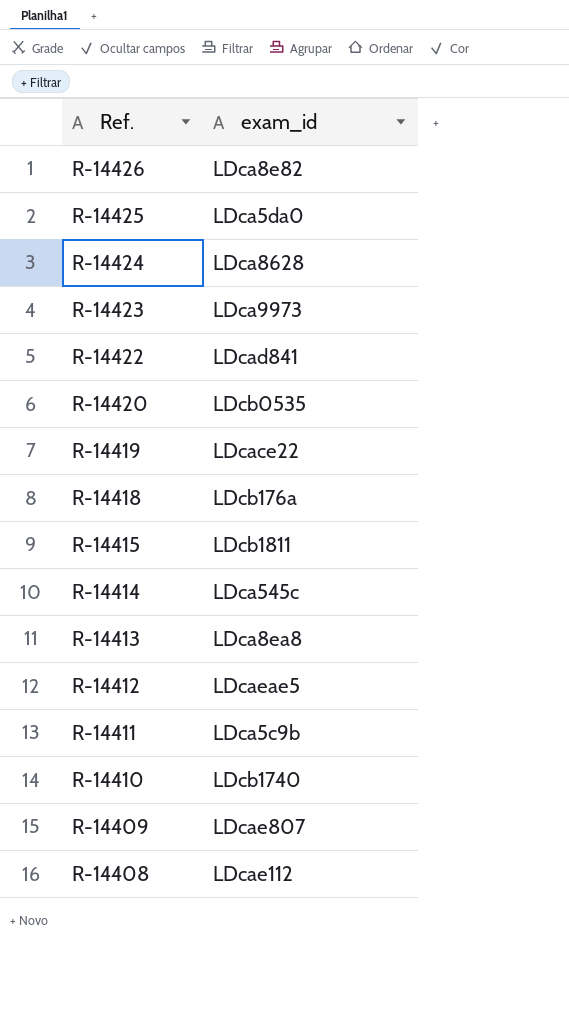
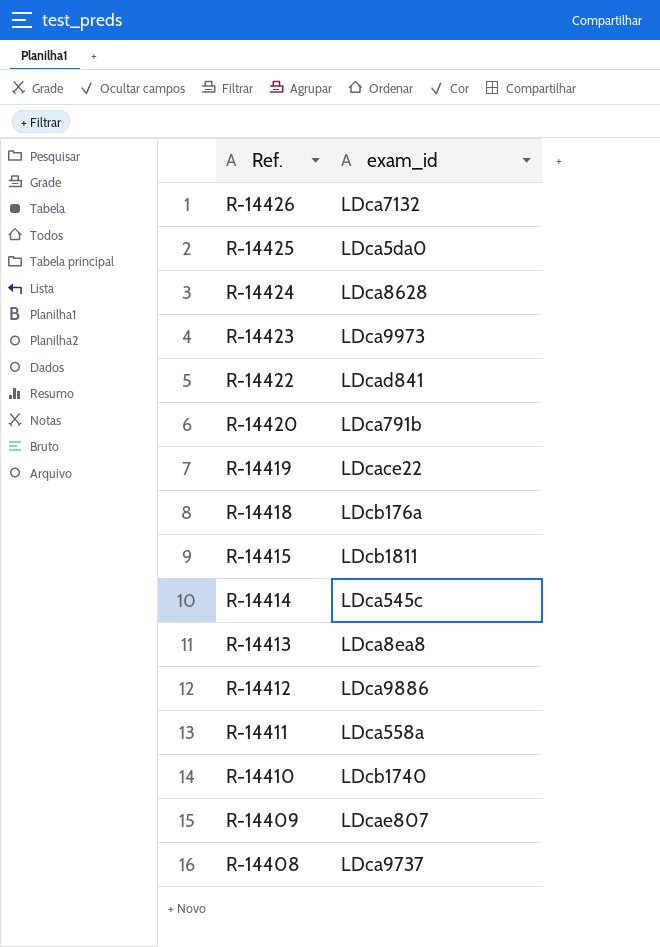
R-14426 | exam_id: LDca8e82 -> LDca7132
R-14420 | exam_id: LDcb0535 -> LDca791b
R-14412 | exam_id: LDcaeae5 -> LDca9886
R-14411 | exam_id: LDca5c9b -> LDca558a
R-14408 | exam_id: LDcae112 -> LDca9737

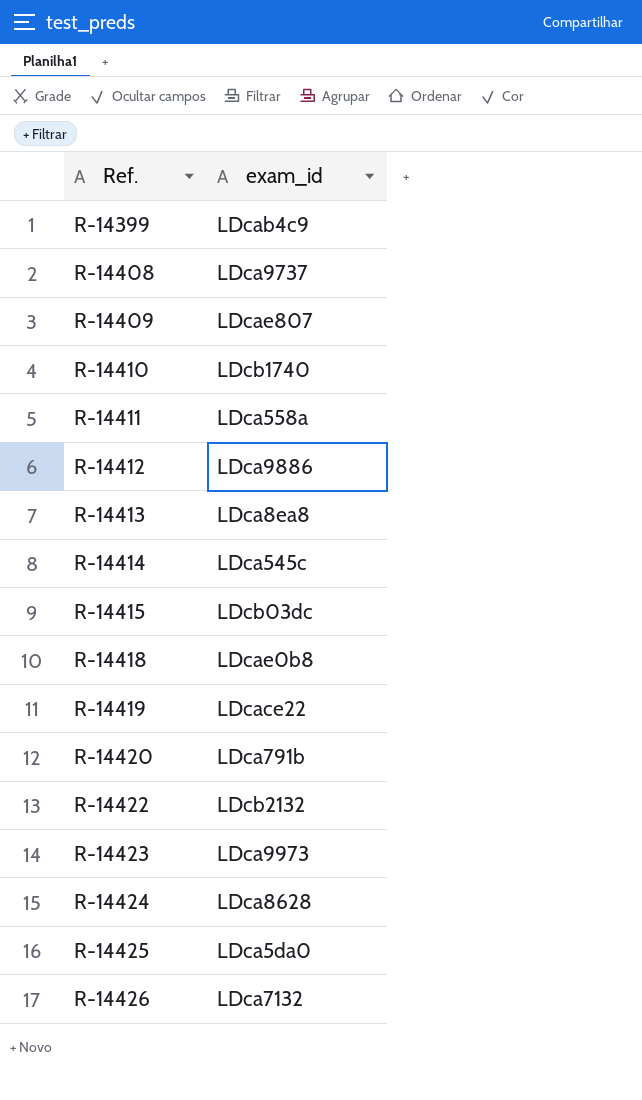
row order: Ref. descending -> Ref. ascending
row R-14399: none -> LDcab4c9
R-14415 | exam_id: LDcb1811 -> LDcb03dc
R-14418 | exam_id: LDcb176a -> LDcae0b8
R-14422 | exam_id: LDcad841 -> LDcb2132

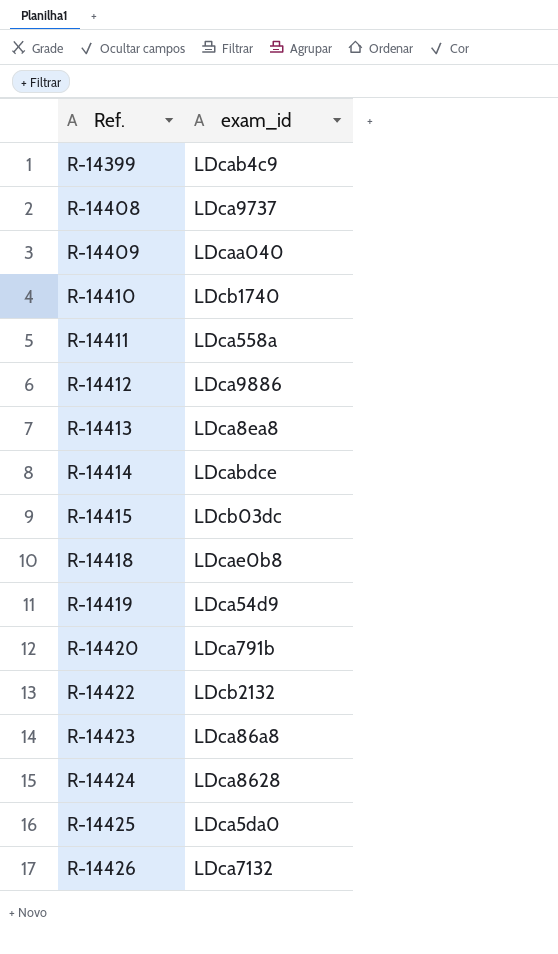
R-14409 | exam_id: LDcae807 -> LDcaa040
R-14414 | exam_id: LDca545c -> LDcabdce
R-14419 | exam_id: LDcace22 -> LDca54d9
R-14423 | exam_id: LDca9973 -> LDca86a8

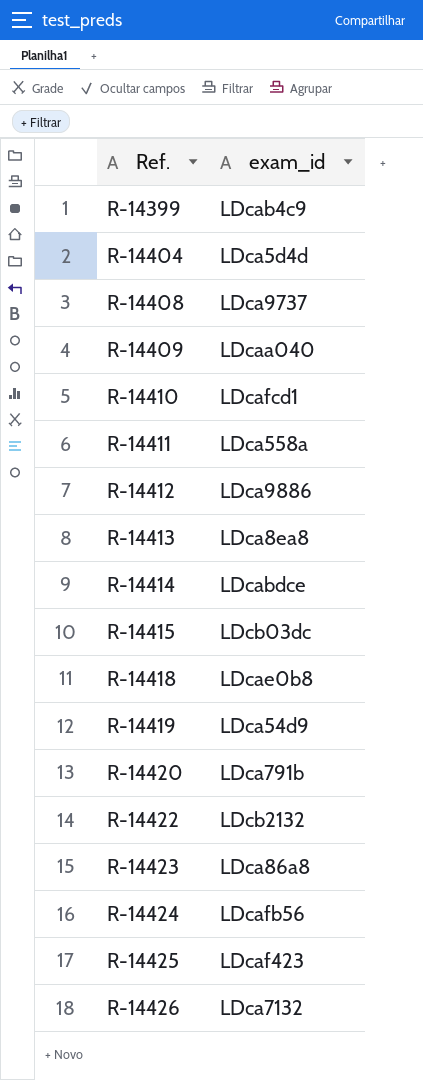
row R-14404: none -> LDca5d4d
R-14410 | exam_id: LDcb1740 -> LDcafcd1
R-14424 | exam_id: LDca8628 -> LDcafb56
R-14425 | exam_id: LDca5da0 -> LDcaf423

